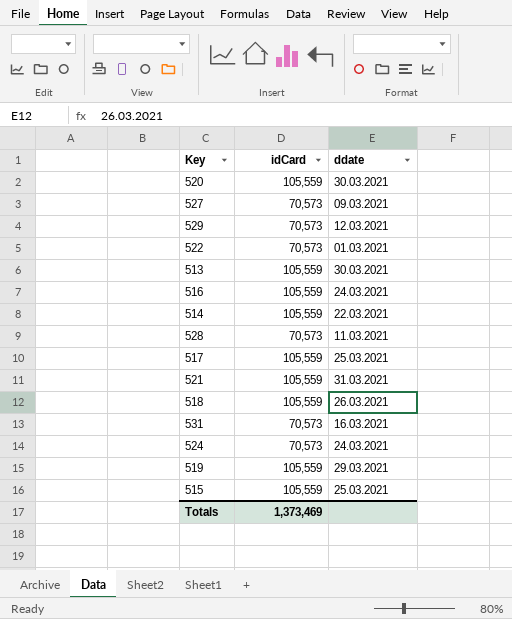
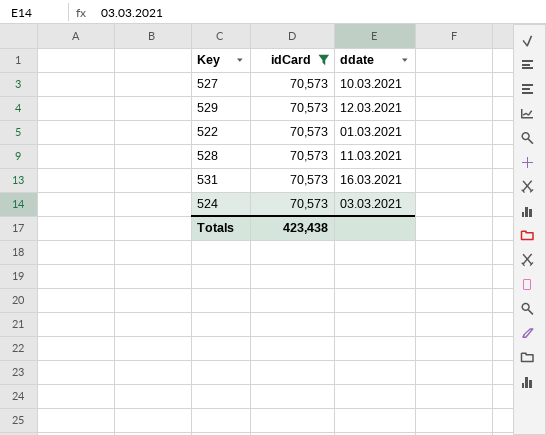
filter: none -> idCard = 70,573
527 | ddate: 09.03.2021 -> 10.03.2021
524 | ddate: 24.03.2021 -> 03.03.2021
Totals | idCard: 1,373,469 -> 423,438

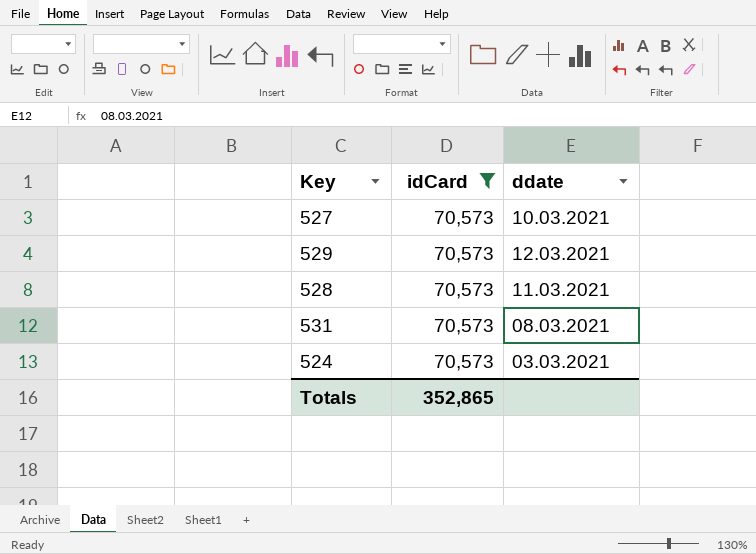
row 522: 70,573 | 01.03.2021 -> none
531 | ddate: 16.03.2021 -> 08.03.2021
Totals | idCard: 423,438 -> 352,865

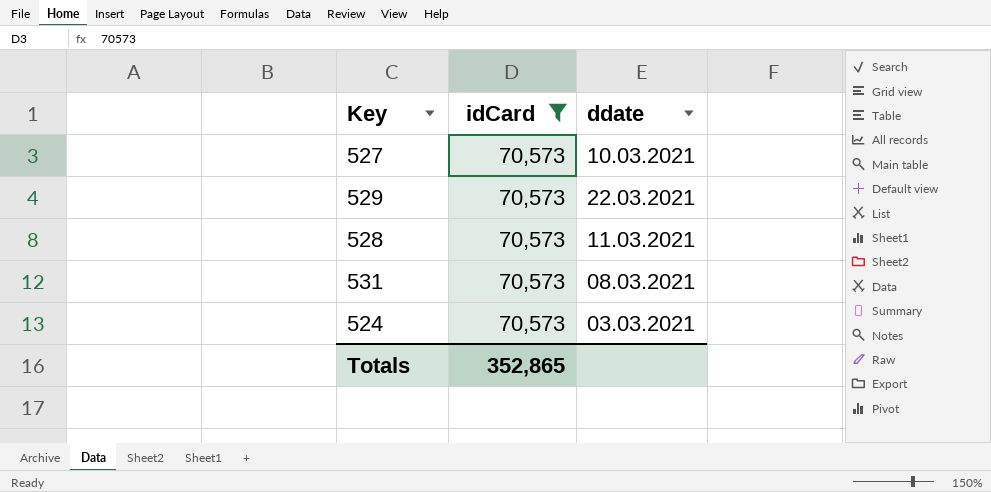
529 | ddate: 12.03.2021 -> 22.03.2021

